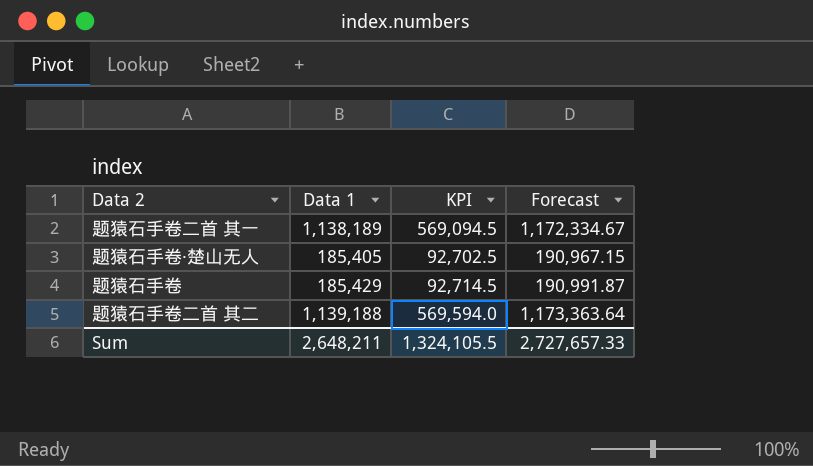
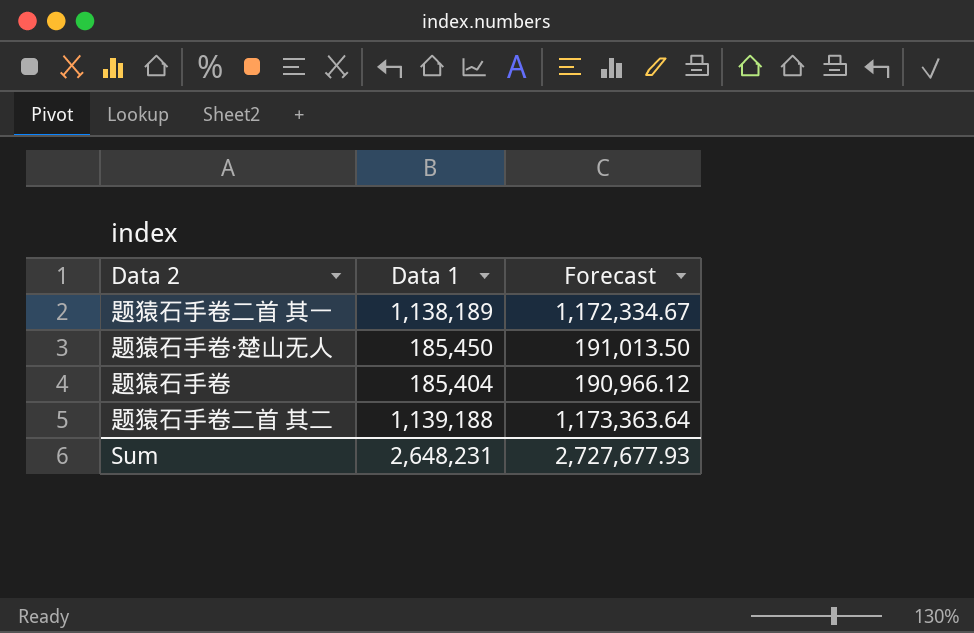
column KPI | formula: [Data 1] * 0.5 -> none
题猿石手卷·楚山无人 | Data 1: 185,405 -> 185,450
题猿石手卷·楚山无人 | Forecast: 190,967.15 -> 191,013.50
题猿石手卷 | Data 1: 185,429 -> 185,404
题猿石手卷 | Forecast: 190,991.87 -> 190,966.12
Sum | Data 1: 2,648,211 -> 2,648,231
Sum | Forecast: 2,727,657.33 -> 2,727,677.93

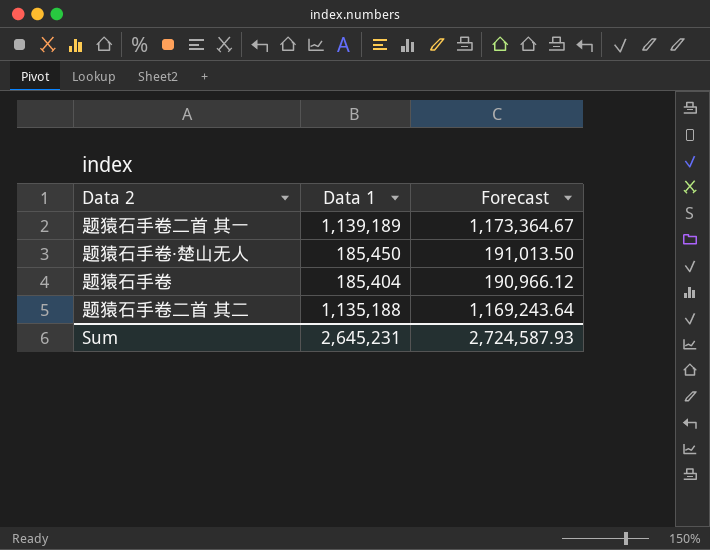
题猿石手卷二首 其一 | Data 1: 1,138,189 -> 1,139,189
题猿石手卷二首 其一 | Forecast: 1,172,334.67 -> 1,173,364.67
题猿石手卷二首 其二 | Data 1: 1,139,188 -> 1,135,188
题猿石手卷二首 其二 | Forecast: 1,173,363.64 -> 1,169,243.64
Sum | Data 1: 2,648,231 -> 2,645,231
Sum | Forecast: 2,727,677.93 -> 2,724,587.93

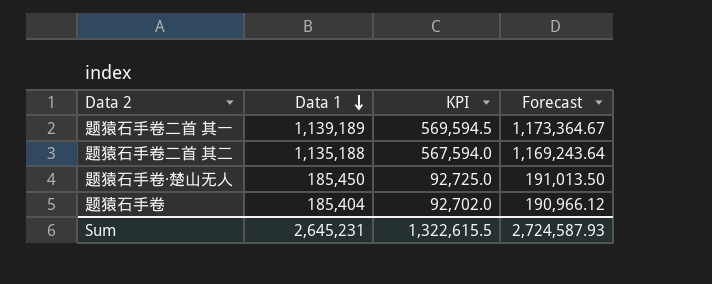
row order: none -> Data 1 descending
column KPI | formula: none -> [Data 1] * 0.5

